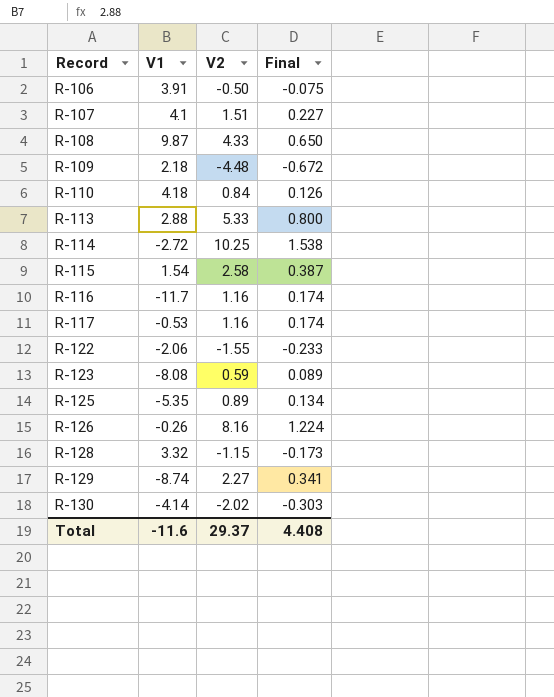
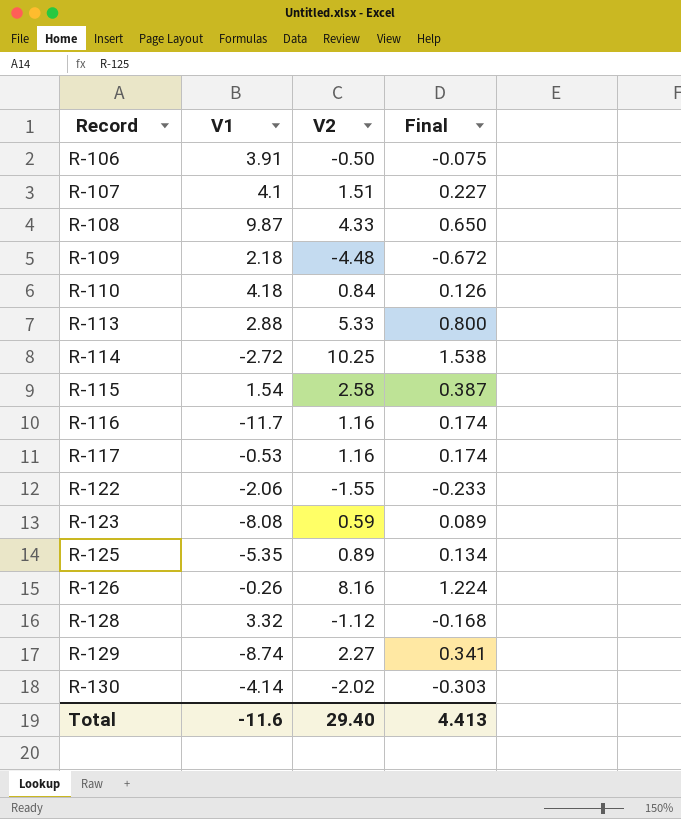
R-128 | V2: -1.15 -> -1.12
R-128 | Final: -0.173 -> -0.168
Total | V2: 29.37 -> 29.40
Total | Final: 4.408 -> 4.413

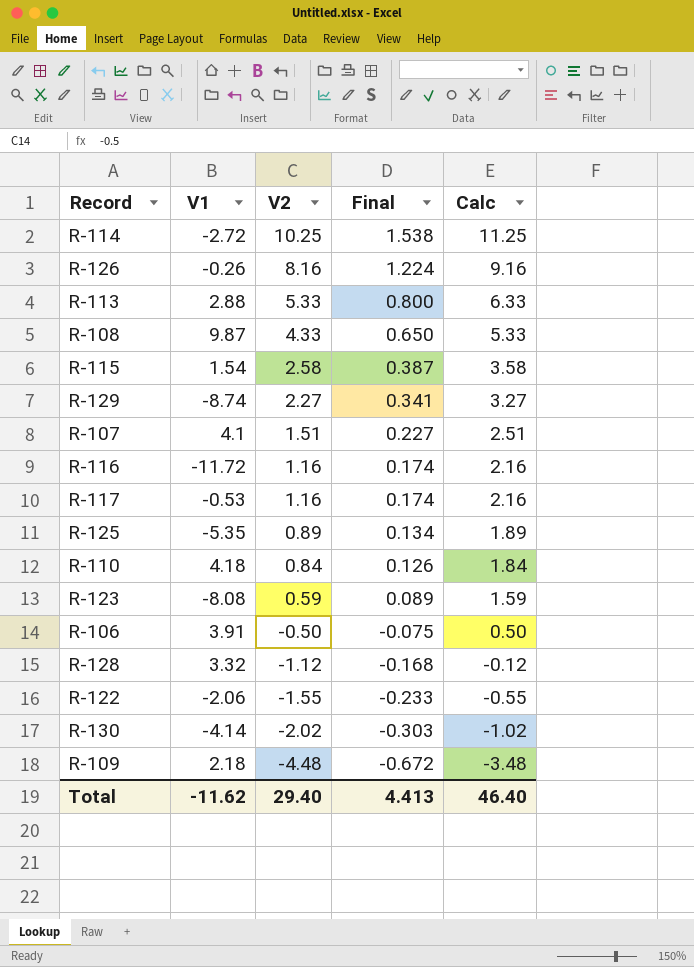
row order: Record ascending -> V2 descending
column Calc | formula: none -> [V2] + 1
R-116 | V1: -11.7 -> -11.72
Total | V1: -11.6 -> -11.62

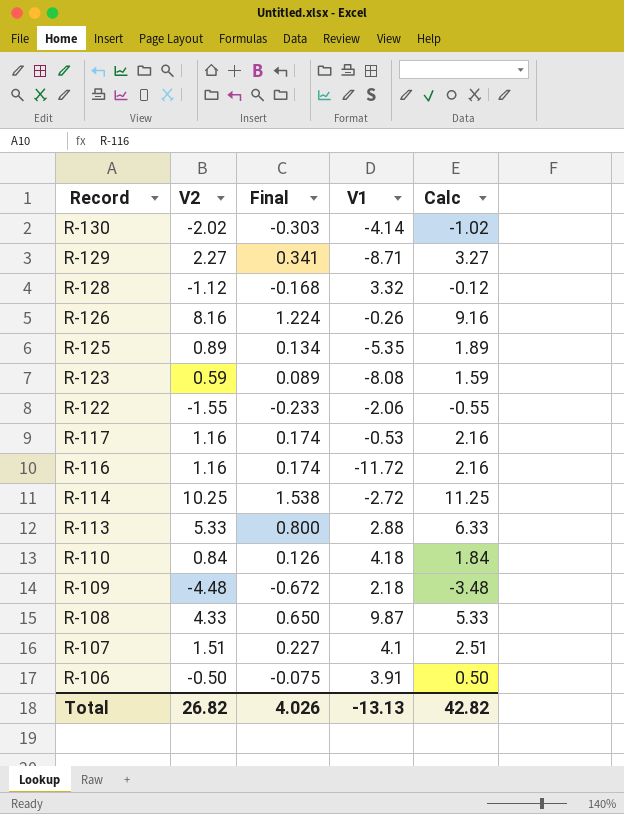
row order: V2 descending -> Record descending
column V1 | position: 2 -> 4
row R-115: 1.54 | 2.58 | 0.387 | 3.58 -> none
R-129 | V1: -8.74 -> -8.71
Total | V2: 29.40 -> 26.82
Total | Final: 4.413 -> 4.026
Total | V1: -11.62 -> -13.13
Total | Calc: 46.40 -> 42.82

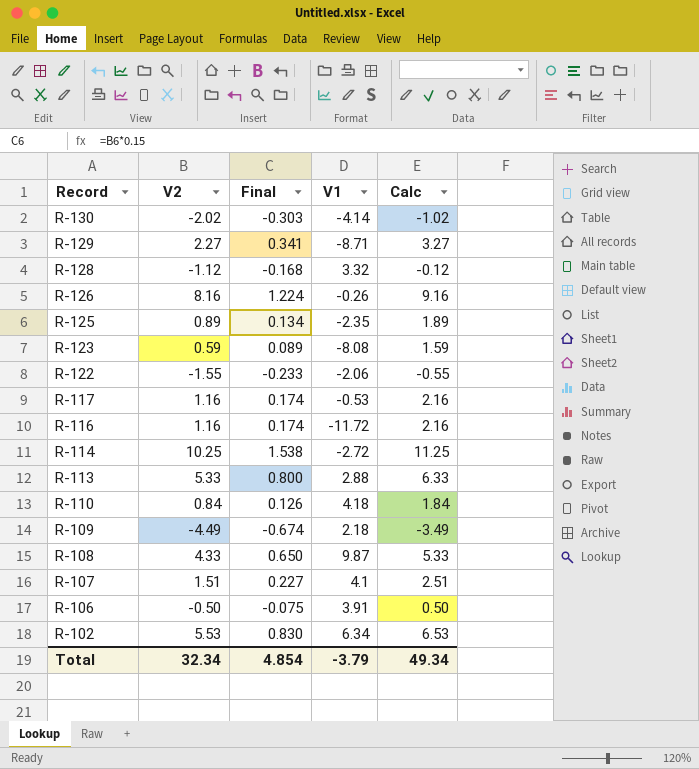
R-125 | V1: -5.35 -> -2.35
R-109 | V2: -4.48 -> -4.49
R-109 | Final: -0.672 -> -0.674
R-109 | Calc: -3.48 -> -3.49
row R-102: none -> 5.53 | 0.830 | 6.34 | 6.53
Total | V2: 26.82 -> 32.34
Total | Final: 4.026 -> 4.854
Total | V1: -13.13 -> -3.79
Total | Calc: 42.82 -> 49.34

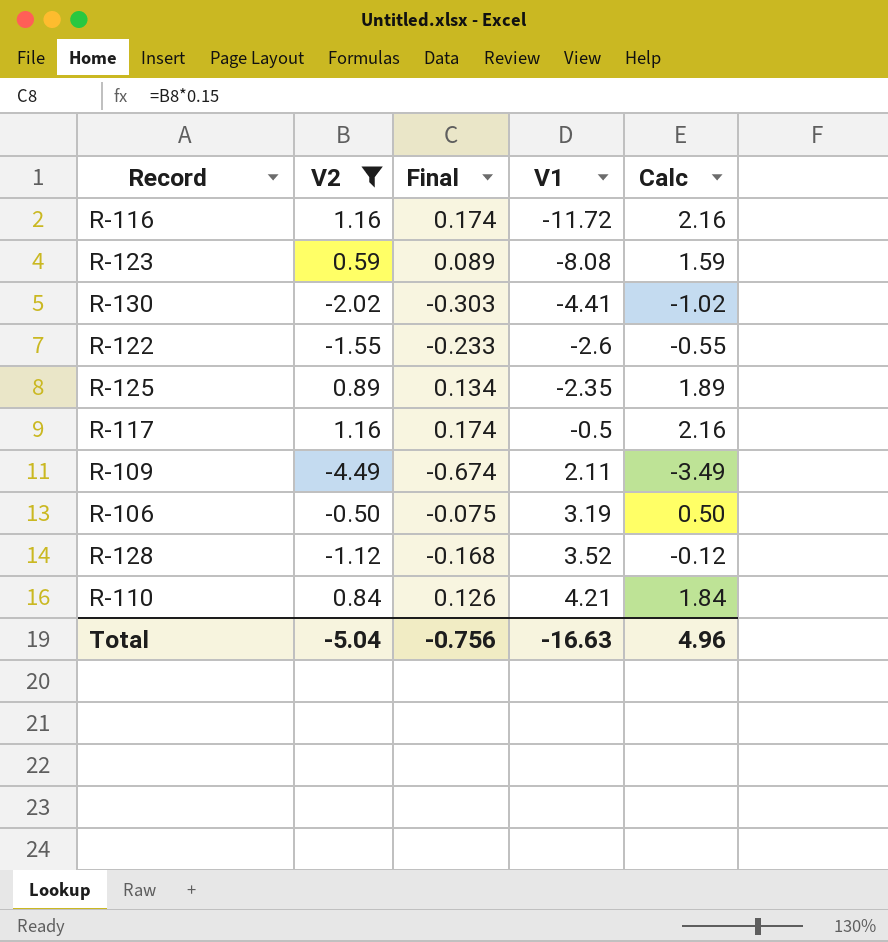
filter: none -> V2 <= 1.16
row order: Record descending -> V1 ascending
R-130 | V1: -4.14 -> -4.41
R-122 | V1: -2.06 -> -2.6
R-117 | V1: -0.53 -> -0.5
R-109 | V1: 2.18 -> 2.11
R-106 | V1: 3.91 -> 3.19
R-128 | V1: 3.32 -> 3.52
R-110 | V1: 4.18 -> 4.21
Total | V2: 32.34 -> -5.04
Total | Final: 4.854 -> -0.756
Total | V1: -3.79 -> -16.63
Total | Calc: 49.34 -> 4.96

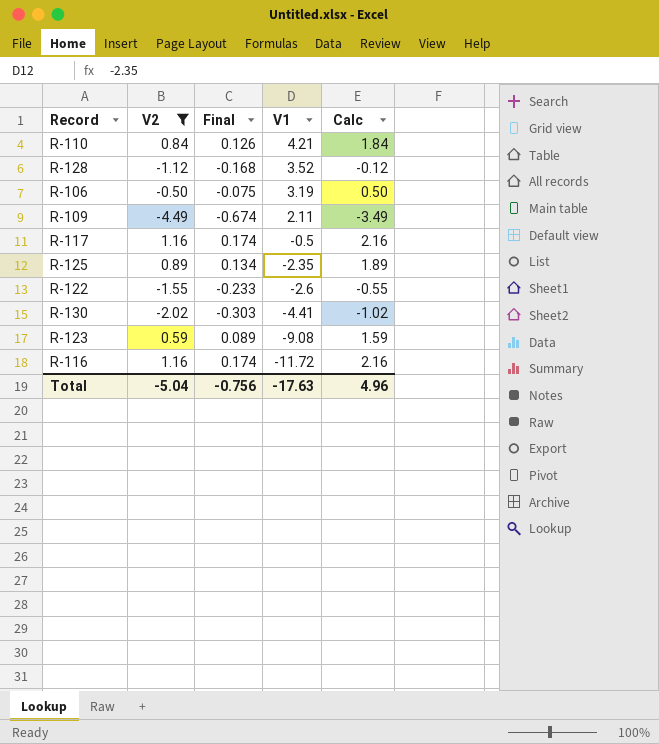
row order: V1 ascending -> V1 descending
R-123 | V1: -8.08 -> -9.08
Total | V1: -16.63 -> -17.63

